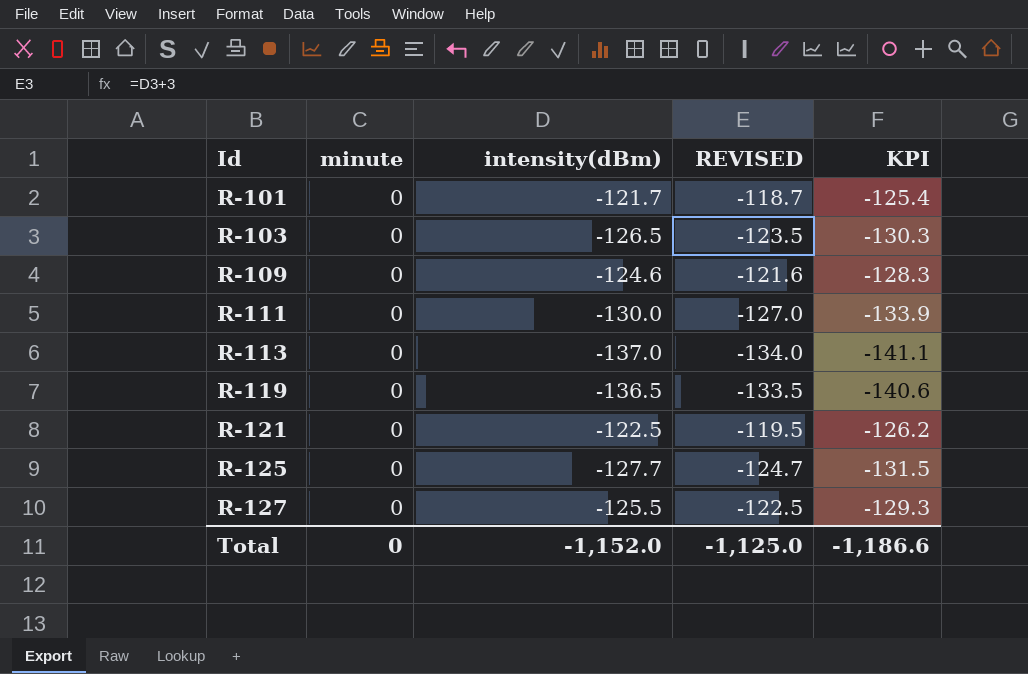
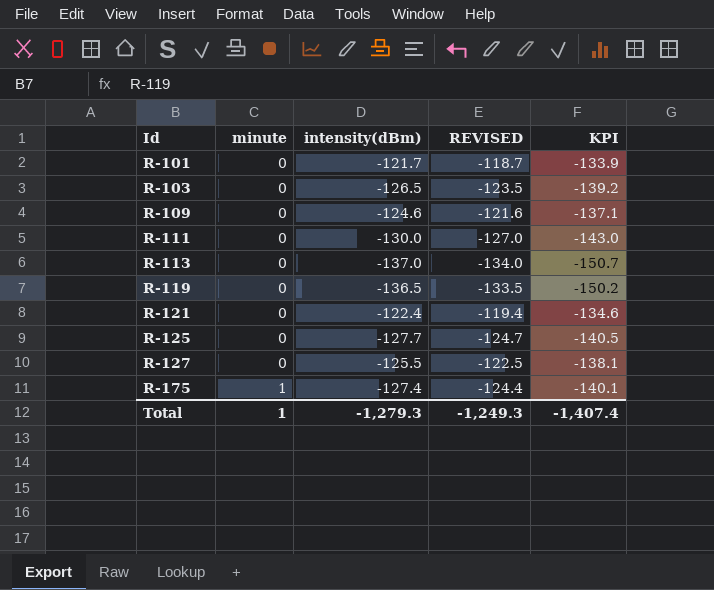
column KPI | formula: [intensity(dBm)] * 1.03 -> [intensity(dBm)] * 1.1
R-121 | intensity(dBm): -122.5 -> -122.4
R-121 | REVISED: -119.5 -> -119.4
row R-175: none -> 1 | -127.4 | -124.4 | -140.1
Total | minute: 0 -> 1
Total | intensity(dBm): -1,152.0 -> -1,279.3
Total | REVISED: -1,125.0 -> -1,249.3
Total | KPI: -1,186.6 -> -1,407.4

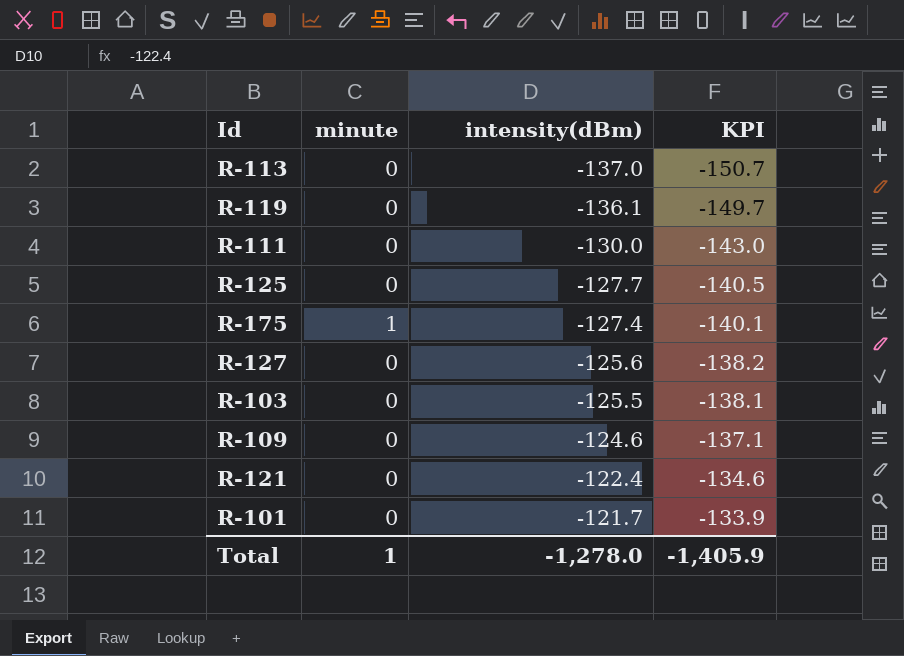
row order: Id ascending -> intensity(dBm) ascending
column REVISED | formula: [intensity(dBm)] + 3 -> none
R-119 | intensity(dBm): -136.5 -> -136.1
R-119 | KPI: -150.2 -> -149.7
R-127 | intensity(dBm): -125.5 -> -125.6
R-127 | KPI: -138.1 -> -138.2
R-103 | intensity(dBm): -126.5 -> -125.5
R-103 | KPI: -139.2 -> -138.1
Total | intensity(dBm): -1,279.3 -> -1,278.0
Total | KPI: -1,407.4 -> -1,405.9

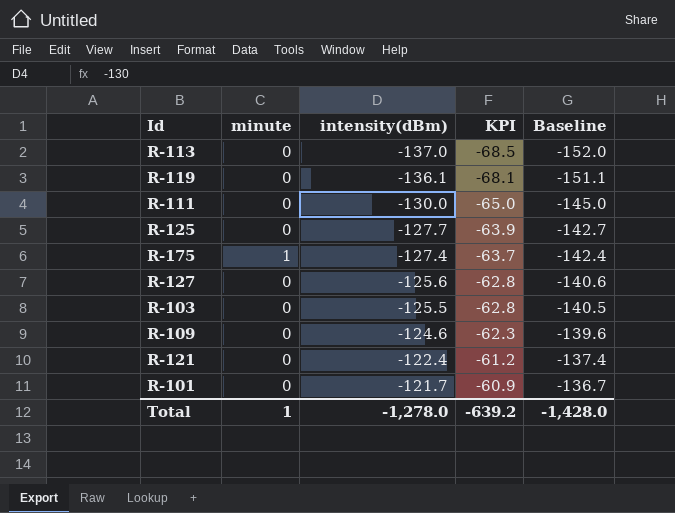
column KPI | formula: [intensity(dBm)] * 1.1 -> [intensity(dBm)] * 0.5
column Baseline | formula: none -> [intensity(dBm)] - 15
Total | KPI: -1,405.9 -> -639.2

